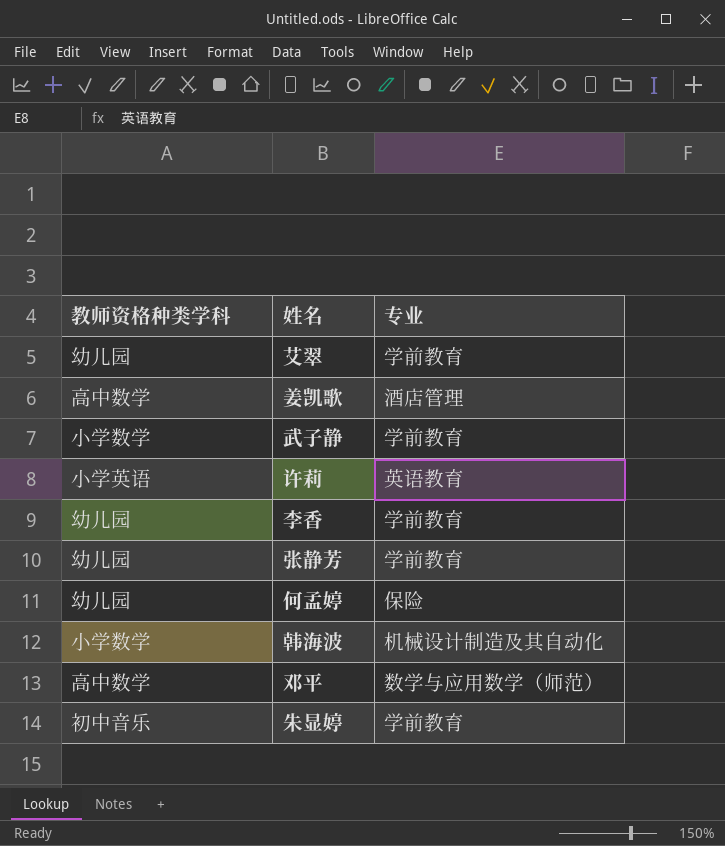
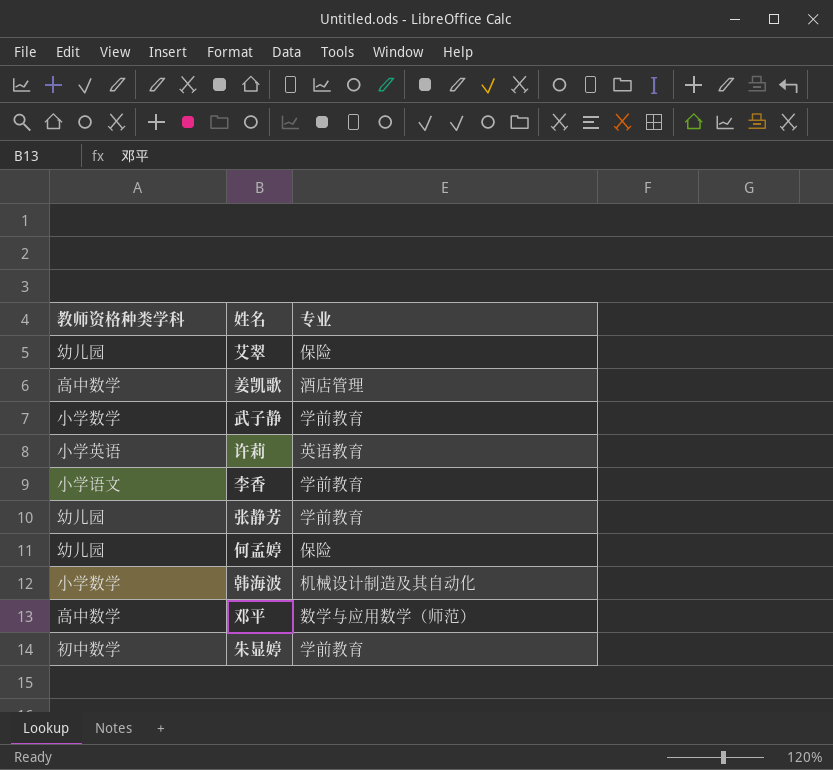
艾翠 | 专业: 学前教育 -> 保险
李香 | 教师资格种类学科: 幼儿园 -> 小学语文
朱显婷 | 教师资格种类学科: 初中音乐 -> 初中数学

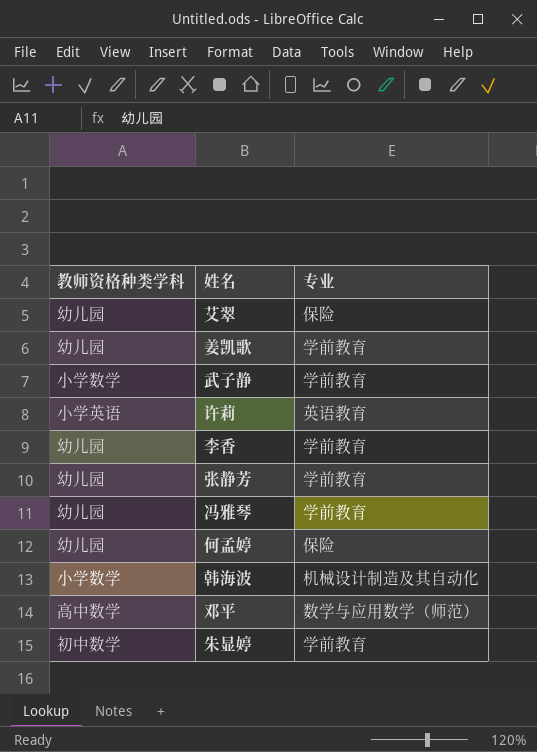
姜凯歌 | 教师资格种类学科: 高中数学 -> 幼儿园
姜凯歌 | 专业: 酒店管理 -> 学前教育
李香 | 教师资格种类学科: 小学语文 -> 幼儿园
row 冯雅琴: none -> 幼儿园 | 学前教育

